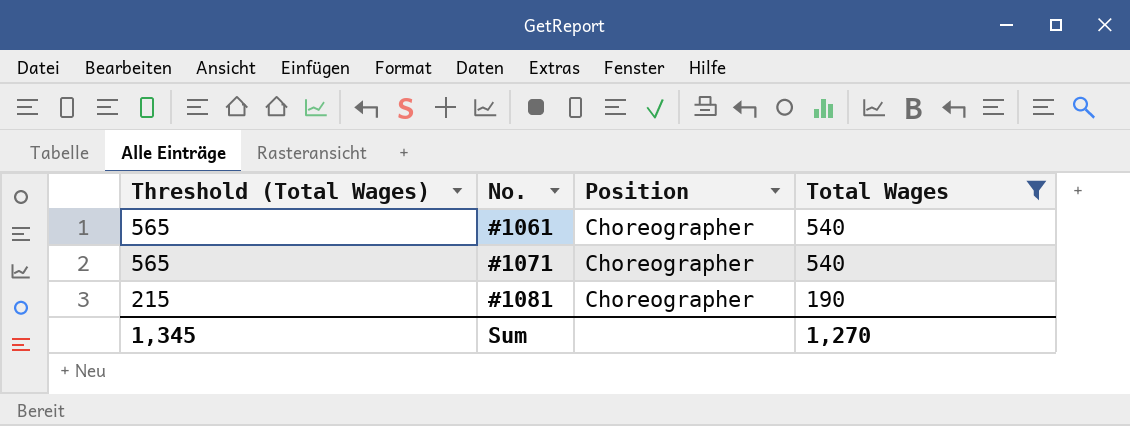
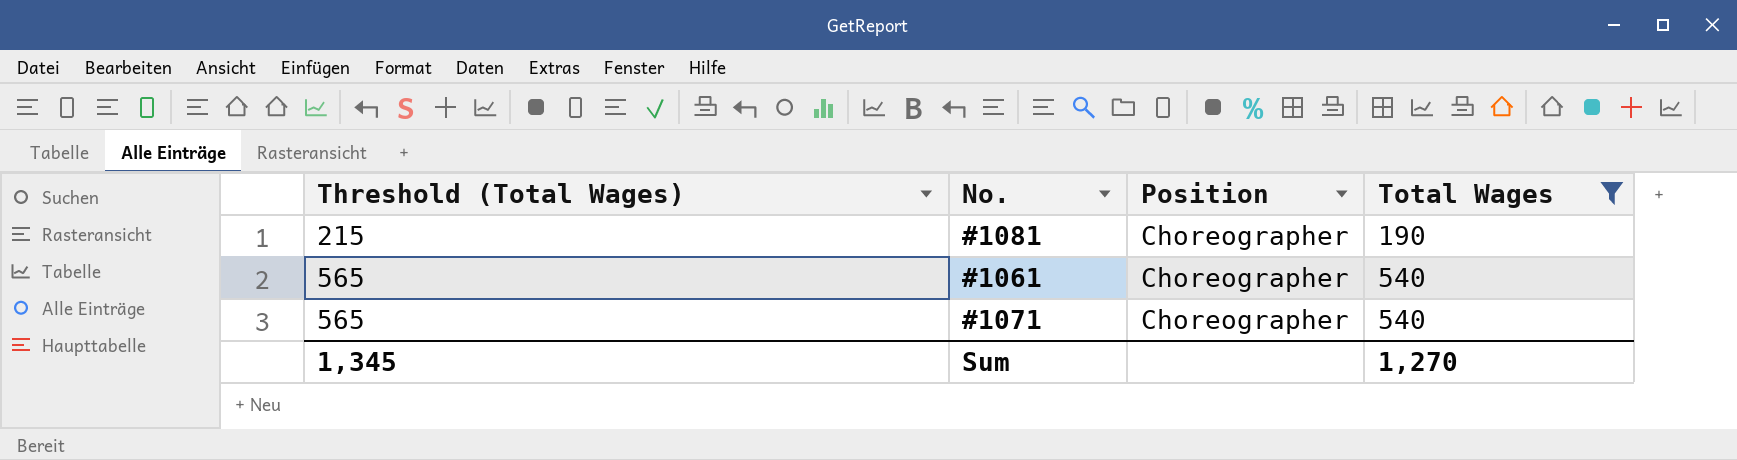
row order: Threshold (Total Wages) descending -> Threshold (Total Wages) ascending

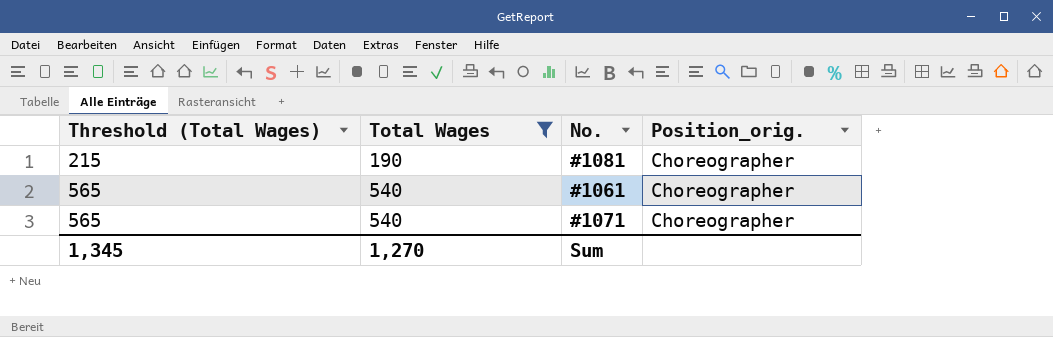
column Total Wages | position: 4 -> 2
column name: Position -> Position_orig.

